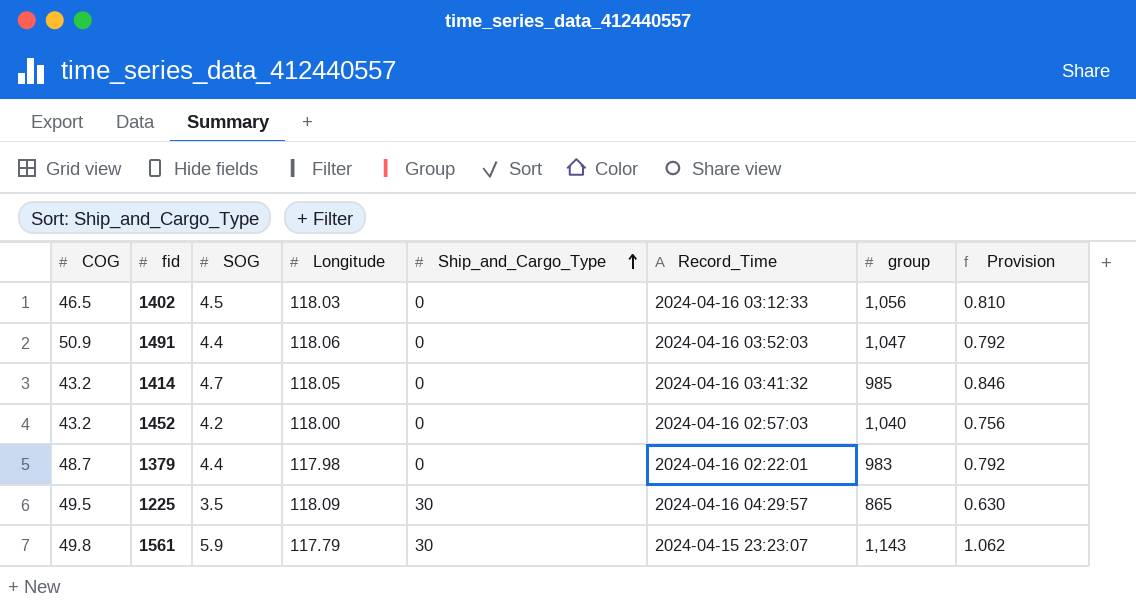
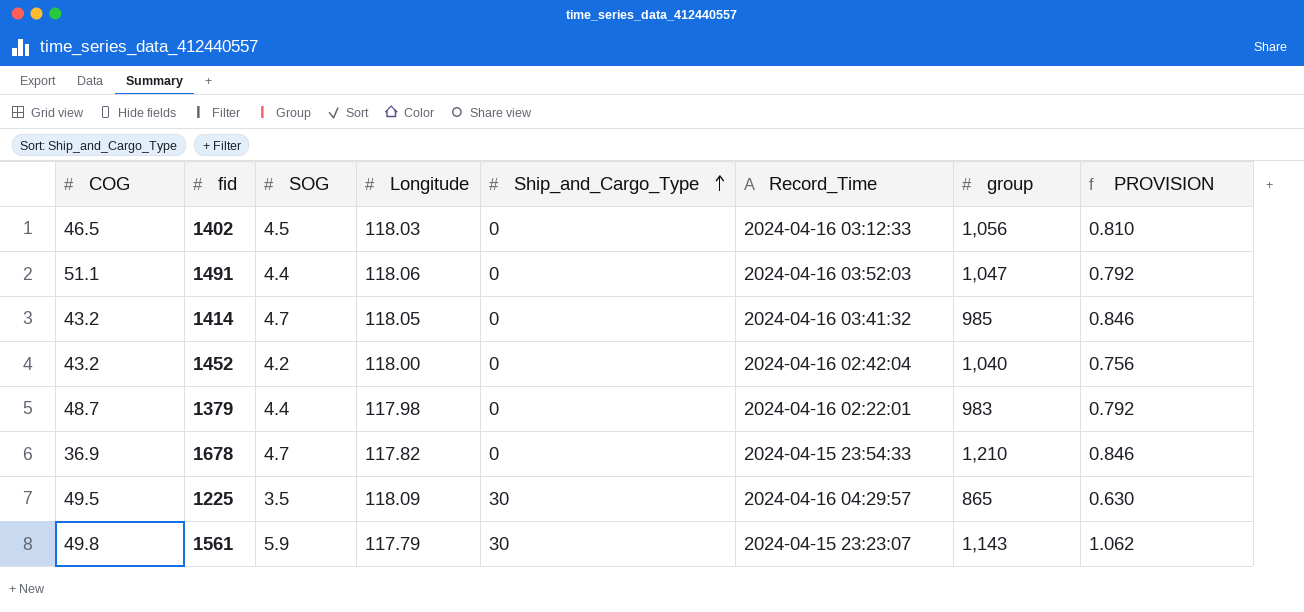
column name: Provision -> PROVISION
1491 | COG: 50.9 -> 51.1
1452 | Record_Time: 2024-04-16 02:57:03 -> 2024-04-16 02:42:04
row 1678: none -> 36.9 | 4.7 | 117.82 | 0 | 2024-04-15 23:54:33 | 1,210 | 0.846

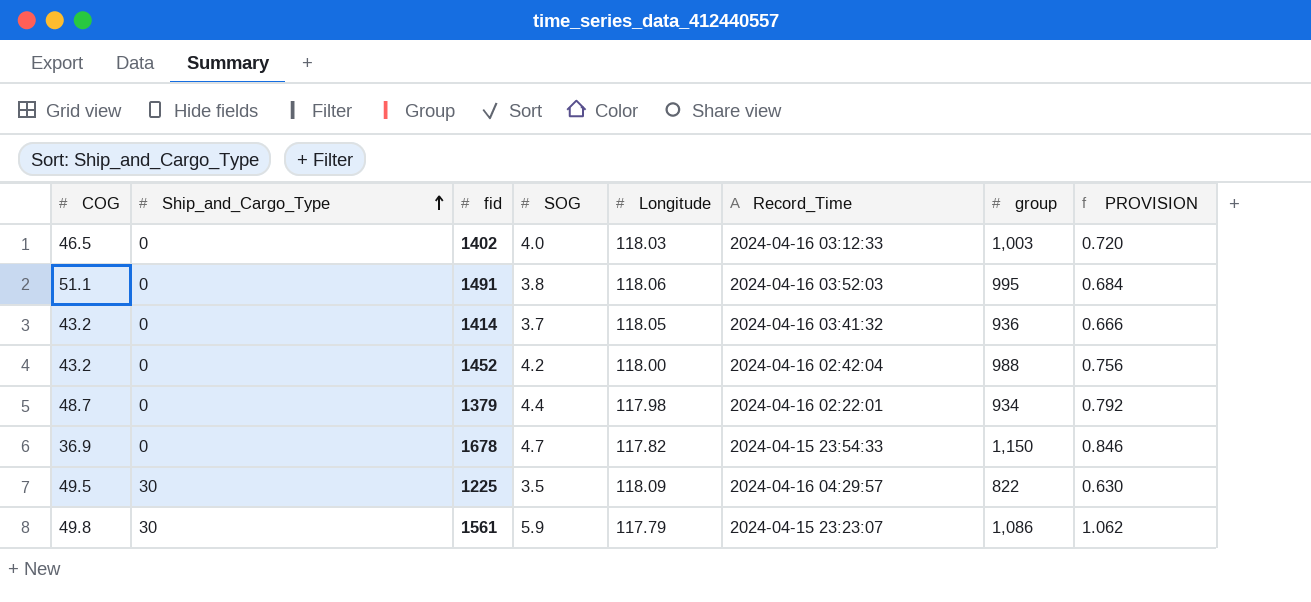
column Ship_and_Cargo_Type | position: 5 -> 2
1402 | SOG: 4.5 -> 4.0
1402 | group: 1,056 -> 1,003
1402 | PROVISION: 0.810 -> 0.720
1491 | SOG: 4.4 -> 3.8
1491 | group: 1,047 -> 995
1491 | PROVISION: 0.792 -> 0.684
1414 | SOG: 4.7 -> 3.7
1414 | group: 985 -> 936
1414 | PROVISION: 0.846 -> 0.666
1452 | group: 1,040 -> 988
1379 | group: 983 -> 934
1678 | group: 1,210 -> 1,150
1225 | group: 865 -> 822
1561 | group: 1,143 -> 1,086

